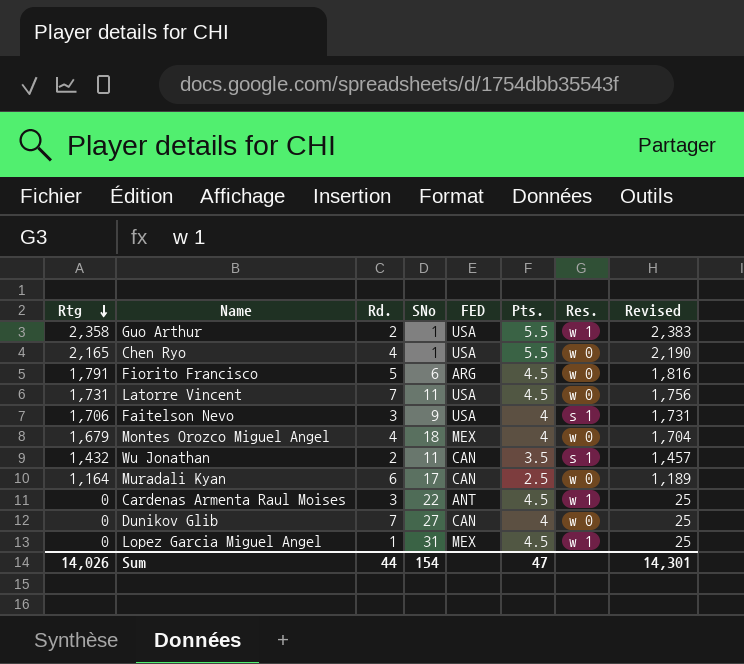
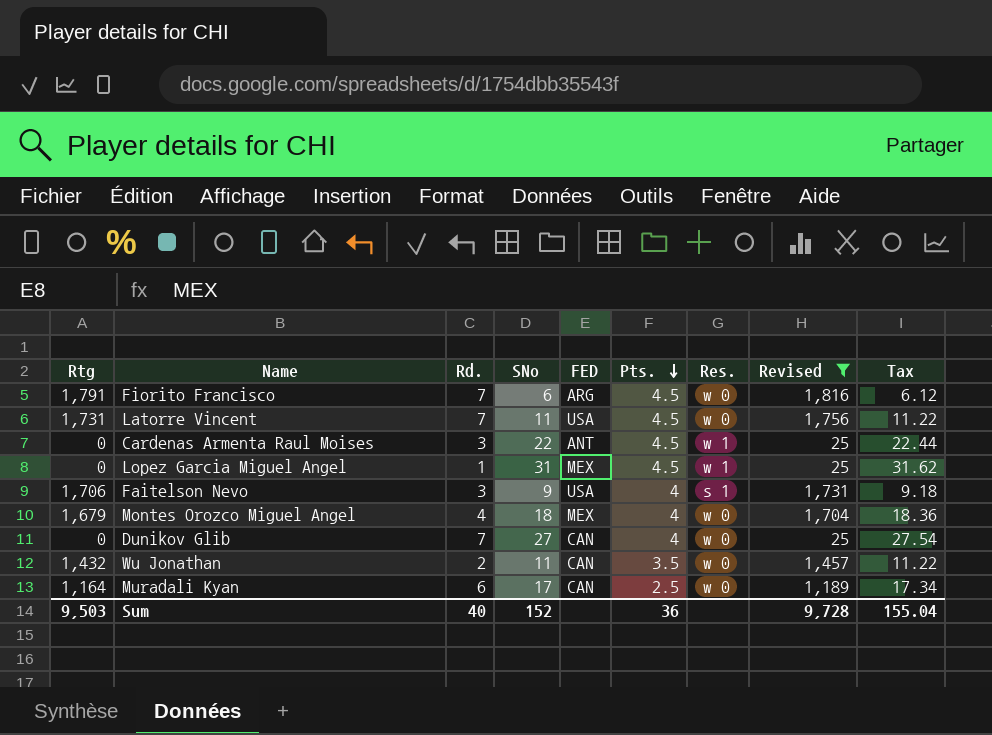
filter: none -> Revised <= 1,816
row order: Rtg descending -> Pts. descending
column Tax | formula: none -> [SNo] * 1.02
Fiorito Francisco | Rd.: 5 -> 7
Wu Jonathan | Res.: s 1 -> w 0
Sum | Rtg: 14,026 -> 9,503
Sum | Rd.: 44 -> 40
Sum | SNo: 154 -> 152
Sum | Pts.: 47 -> 36
Sum | Revised: 14,301 -> 9,728

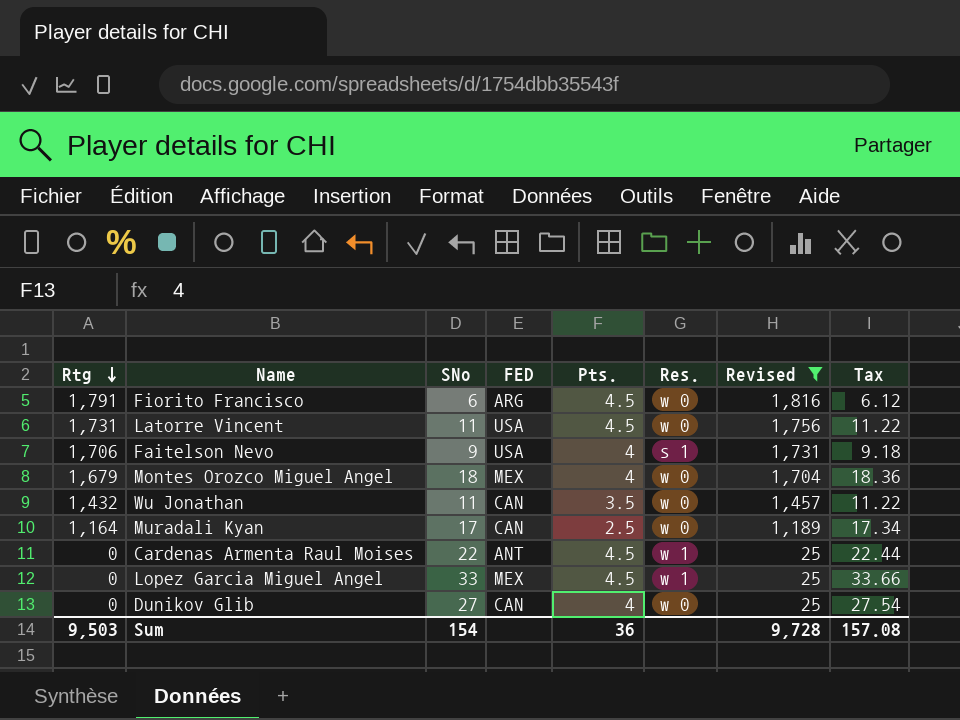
row order: Pts. descending -> Rtg descending
column Rd. | position: 3 -> none
Lopez Garcia Miguel Angel | SNo: 31 -> 33
Lopez Garcia Miguel Angel | Tax: 31.62 -> 33.66
Sum | SNo: 152 -> 154
Sum | Tax: 155.04 -> 157.08

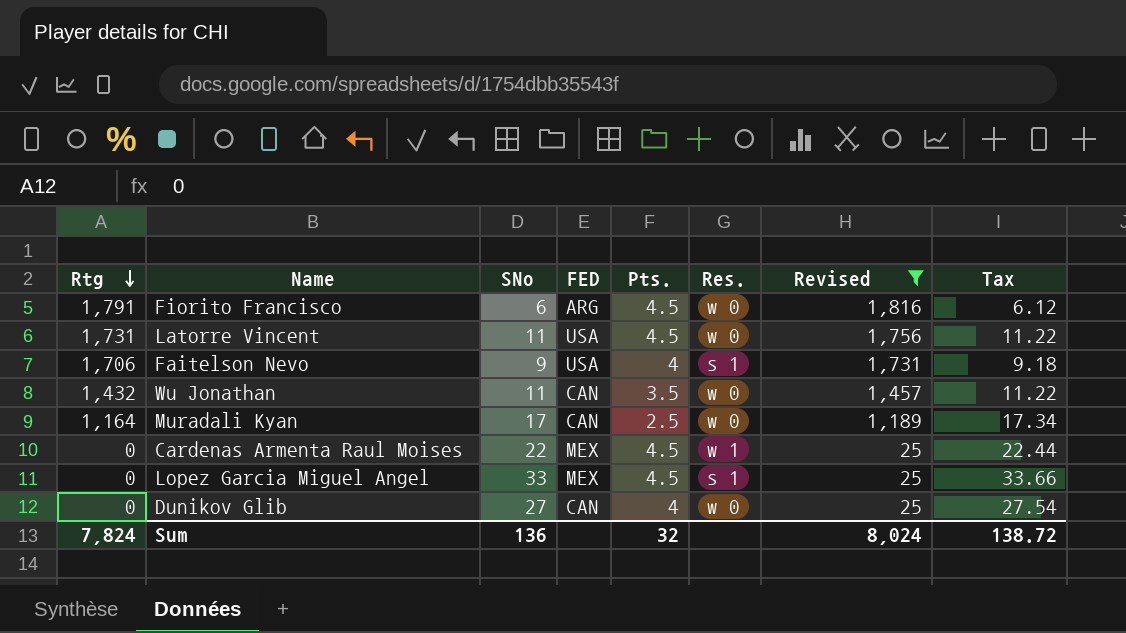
row Montes Orozco Miguel Angel: 1,679 | 18 | MEX | 4 | w 0 | 1,704 | 18.36 -> none
Cardenas Armenta Raul Moises | FED: ANT -> MEX
Lopez Garcia Miguel Angel | Res.: w 1 -> s 1
Sum | Rtg: 9,503 -> 7,824
Sum | SNo: 154 -> 136
Sum | Pts.: 36 -> 32
Sum | Revised: 9,728 -> 8,024
Sum | Tax: 157.08 -> 138.72

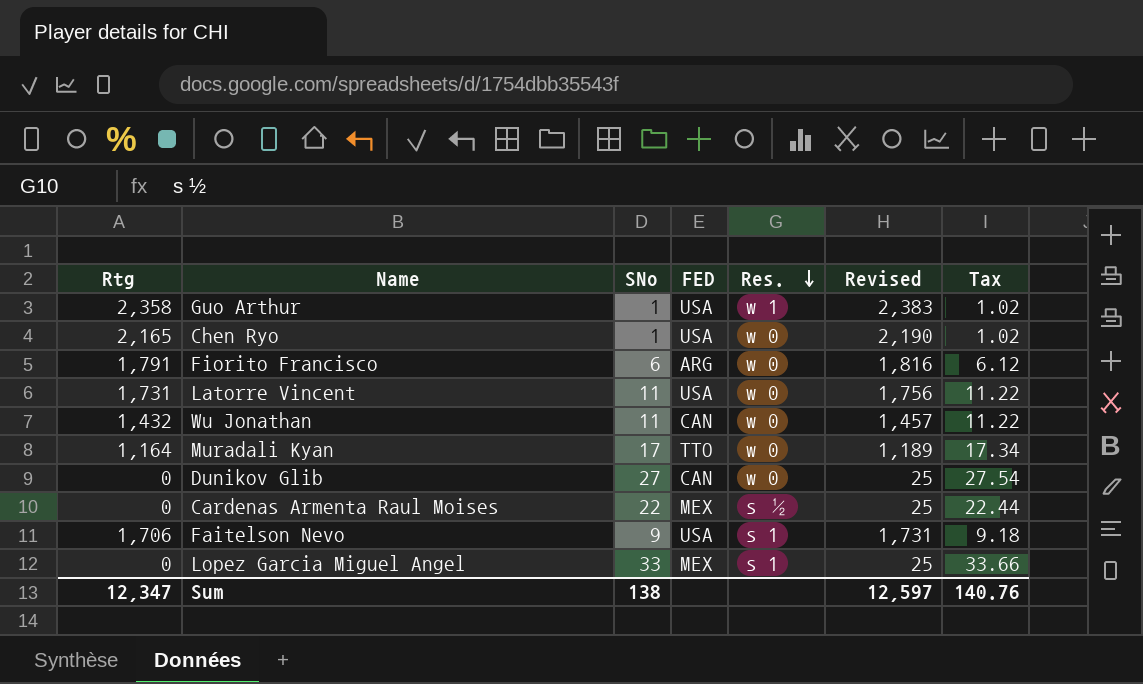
filter: Revised <= 1,816 -> none
row order: Rtg descending -> Res. descending
column Pts. | position: 5 -> none
Muradali Kyan | FED: CAN -> TTO
Cardenas Armenta Raul Moises | Res.: w 1 -> s ½
Sum | Rtg: 7,824 -> 12,347
Sum | SNo: 136 -> 138
Sum | Revised: 8,024 -> 12,597
Sum | Tax: 138.72 -> 140.76

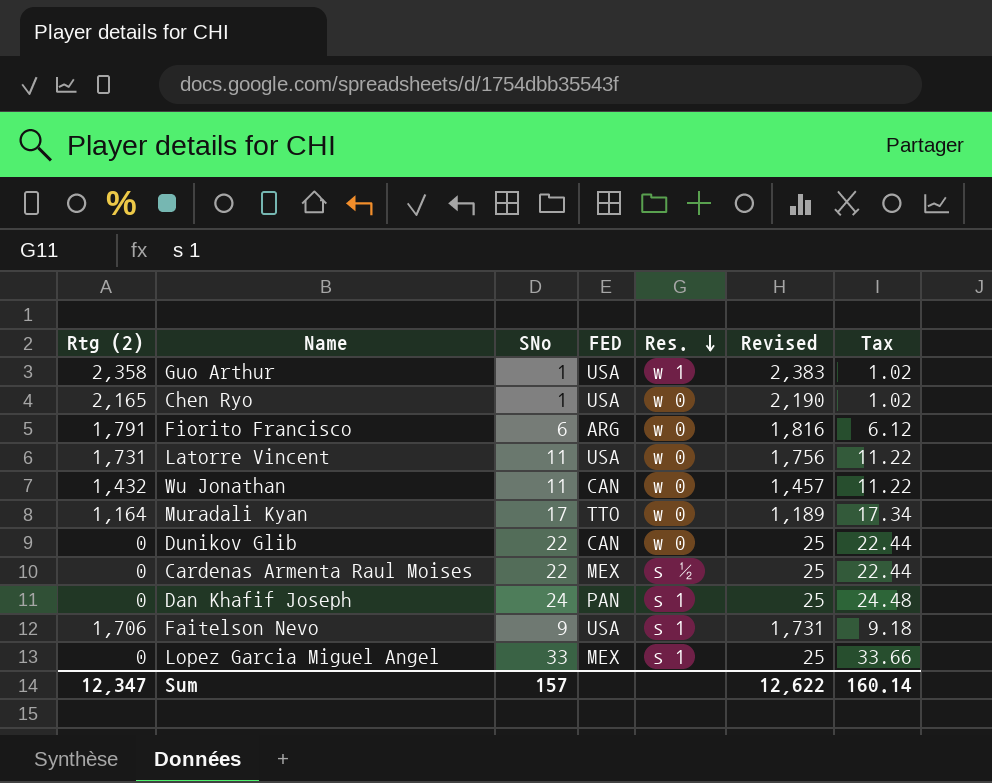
column name: Rtg -> Rtg (2)
Dunikov Glib | SNo: 27 -> 22
Dunikov Glib | Tax: 27.54 -> 22.44
row Dan Khafif Joseph: none -> 0 | 24 | PAN | s 1 | 25 | 24.48
Sum | SNo: 138 -> 157
Sum | Revised: 12,597 -> 12,622
Sum | Tax: 140.76 -> 160.14

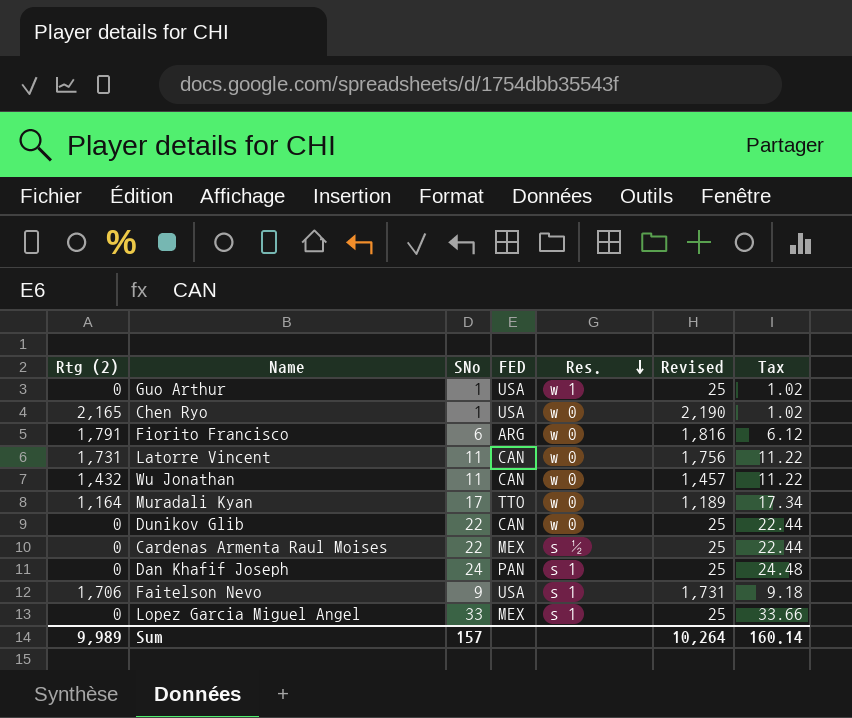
Guo Arthur | Rtg (2): 2,358 -> 0
Guo Arthur | Revised: 2,383 -> 25
Latorre Vincent | FED: USA -> CAN
Sum | Rtg (2): 12,347 -> 9,989
Sum | Revised: 12,622 -> 10,264

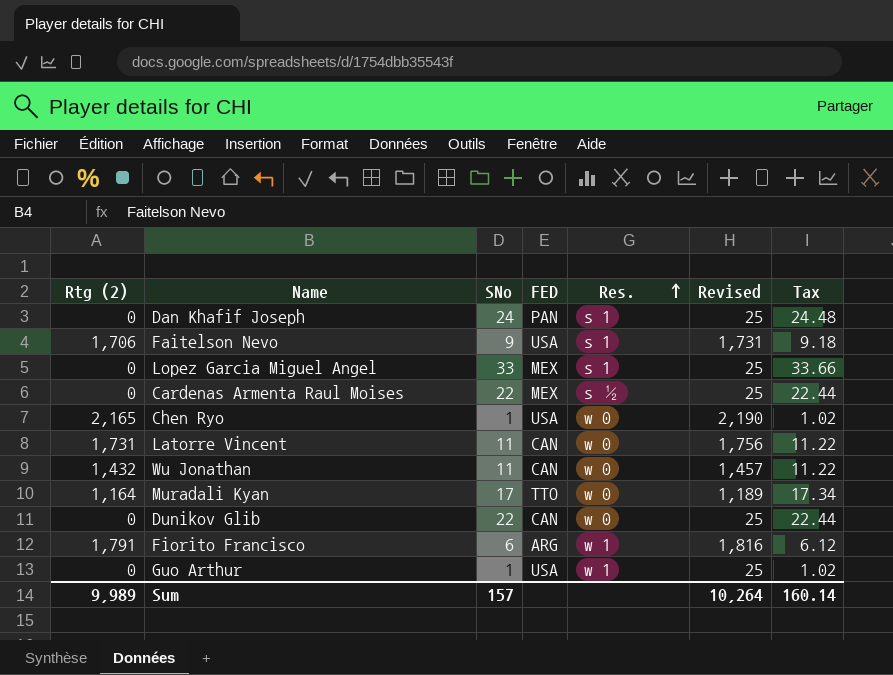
row order: Res. descending -> Res. ascending
Fiorito Francisco | Res.: w 0 -> w 1

